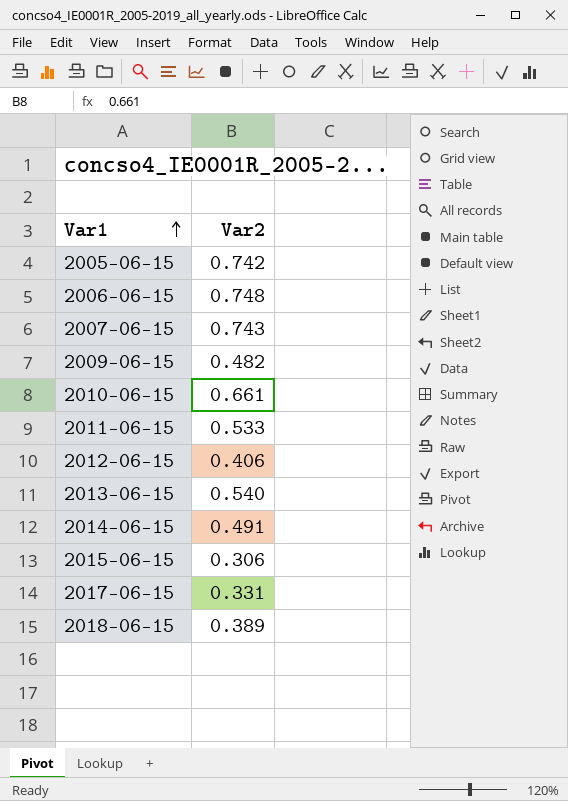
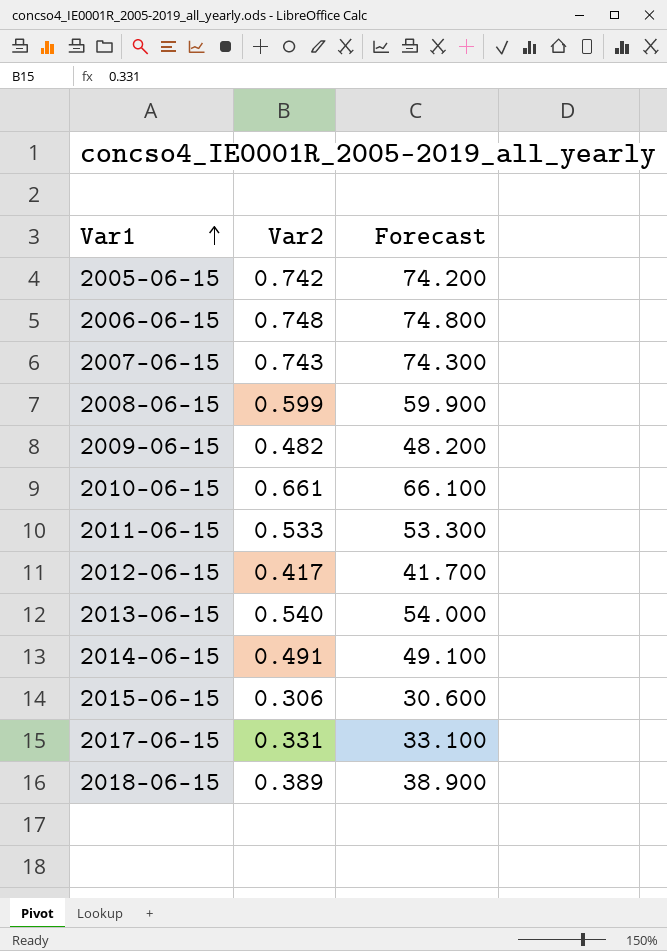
column Forecast | formula: none -> [Var2] * 100
row 2008-06-15: none -> 0.599 | 59.900
2012-06-15 | Var2: 0.406 -> 0.417

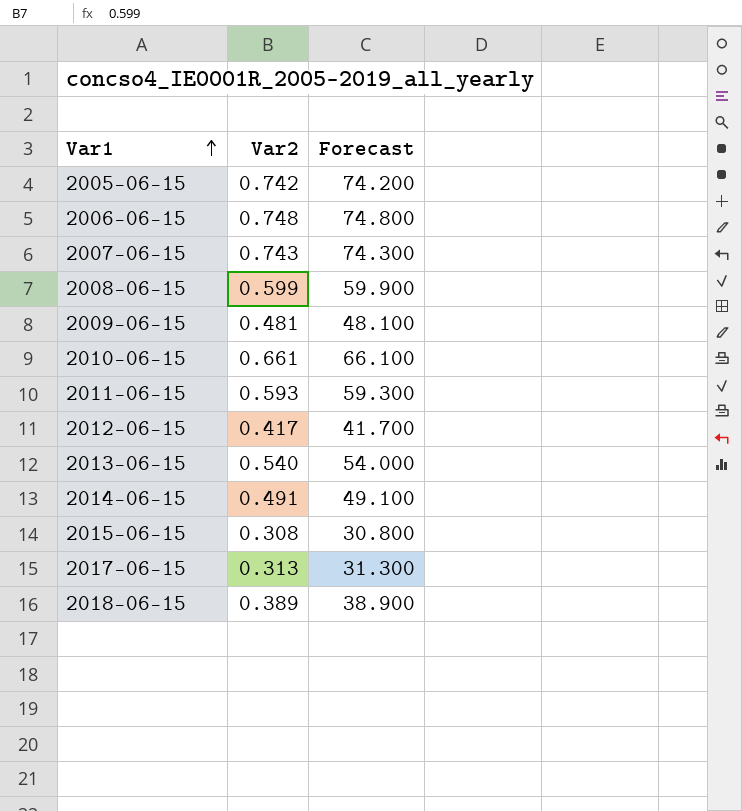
2009-06-15 | Var2: 0.482 -> 0.481
2009-06-15 | Forecast: 48.200 -> 48.100
2011-06-15 | Var2: 0.533 -> 0.593
2011-06-15 | Forecast: 53.300 -> 59.300
2015-06-15 | Var2: 0.306 -> 0.308
2015-06-15 | Forecast: 30.600 -> 30.800
2017-06-15 | Var2: 0.331 -> 0.313
2017-06-15 | Forecast: 33.100 -> 31.300

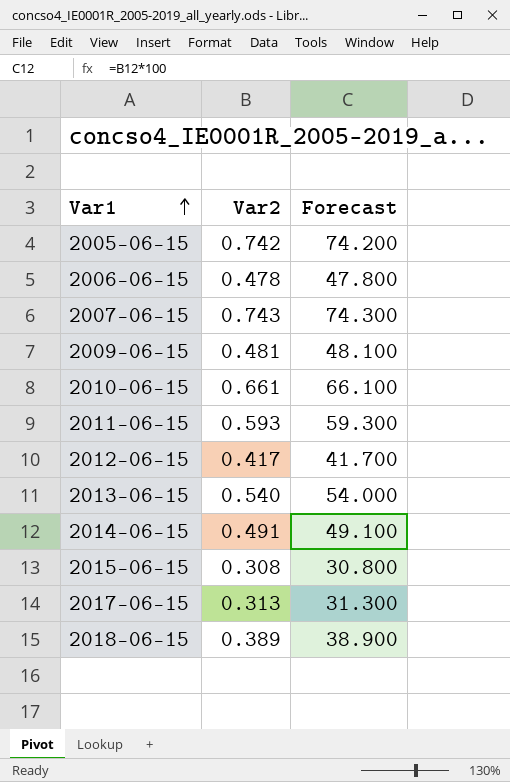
row 2008-06-15: 0.599 | 59.900 -> none
2006-06-15 | Var2: 0.748 -> 0.478
2006-06-15 | Forecast: 74.800 -> 47.800

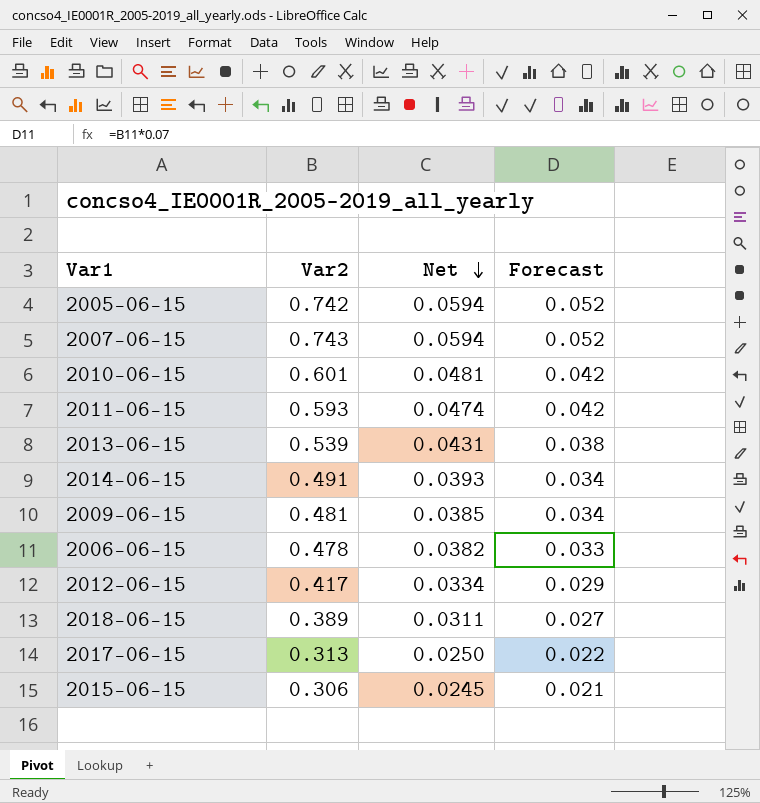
row order: Var1 ascending -> Net descending
column Net | formula: none -> [Var2] * 0.08
column Forecast | formula: [Var2] * 100 -> [Var2] * 0.07
2010-06-15 | Var2: 0.661 -> 0.601
2013-06-15 | Var2: 0.540 -> 0.539
2015-06-15 | Var2: 0.308 -> 0.306

